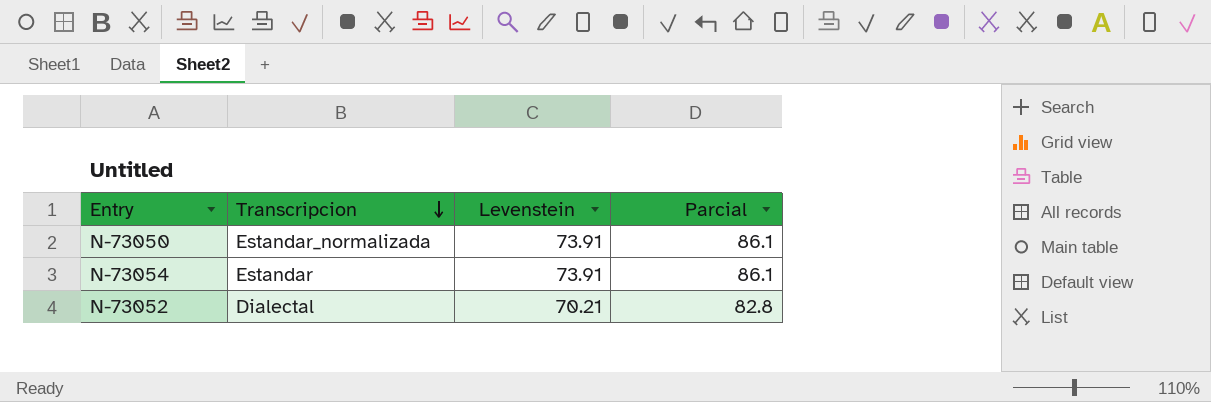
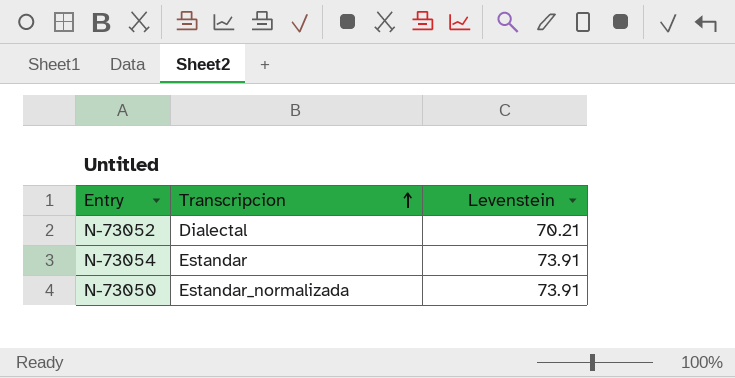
row order: Transcripcion descending -> Transcripcion ascending
column Parcial | position: 4 -> none

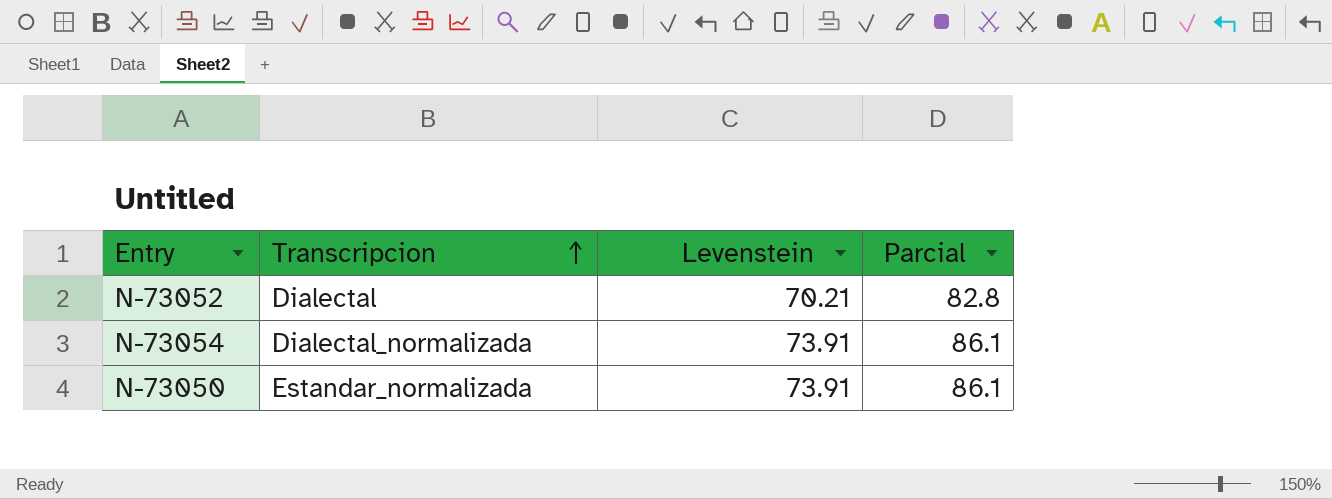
column Parcial | position: none -> 4
N-73054 | Transcripcion: Estandar -> Dialectal_normalizada

